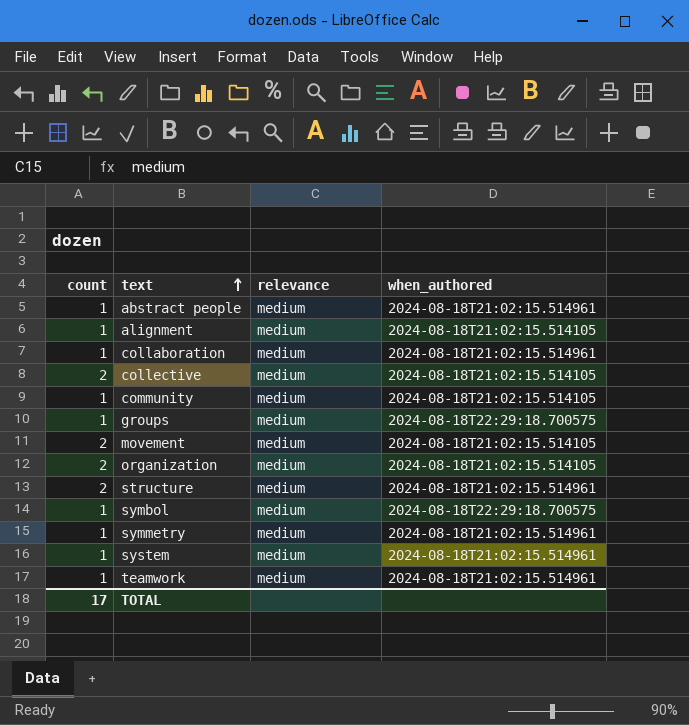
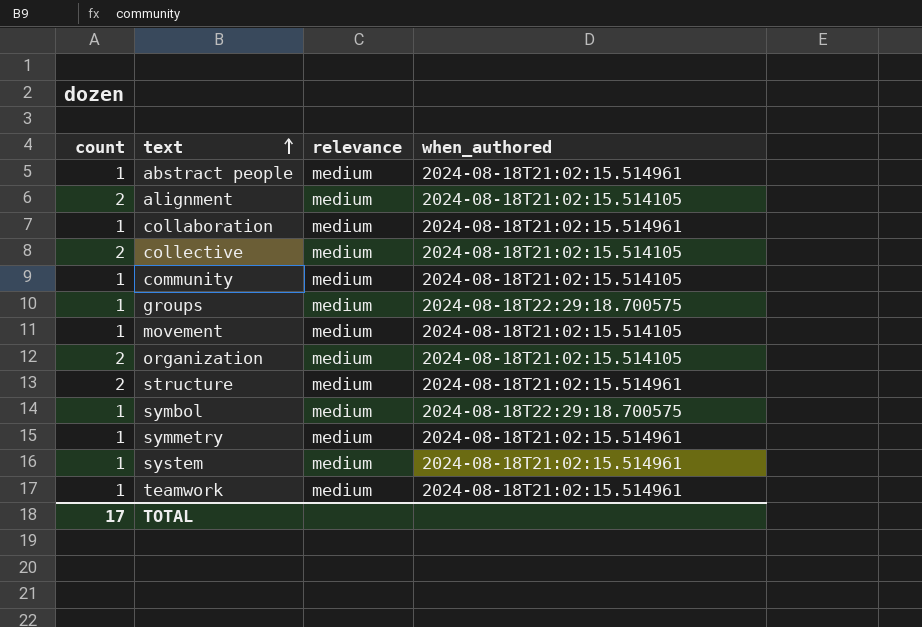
alignment | count: 1 -> 2
movement | count: 2 -> 1

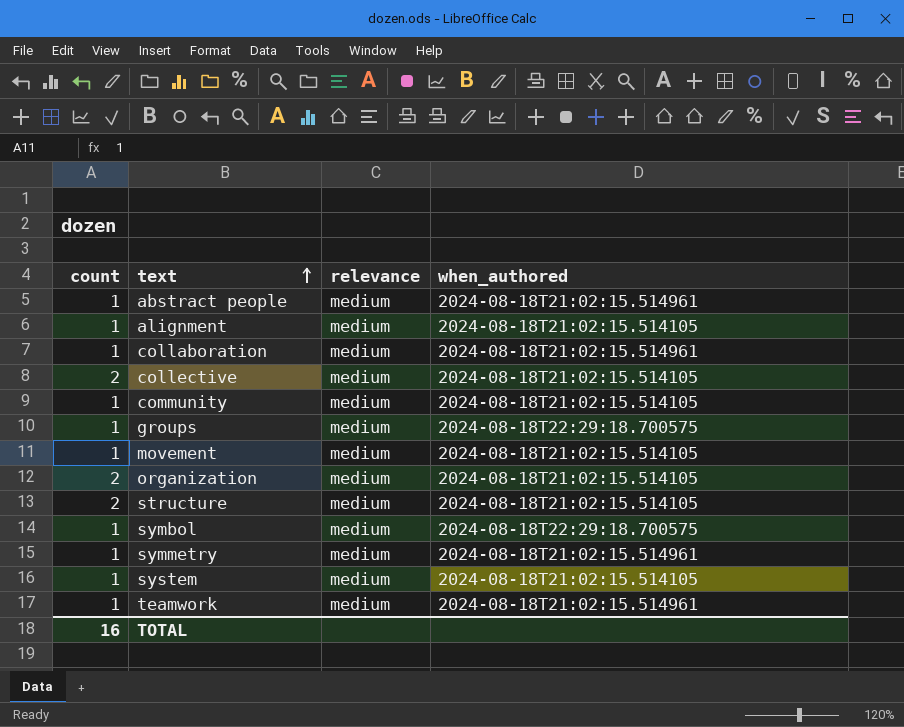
alignment | count: 2 -> 1
structure | when_authored: 2024-08-18T21:02:15.514961 -> 2024-08-18T21:02:15.514105
system | when_authored: 2024-08-18T21:02:15.514961 -> 2024-08-18T21:02:15.514105
TOTAL | count: 17 -> 16

